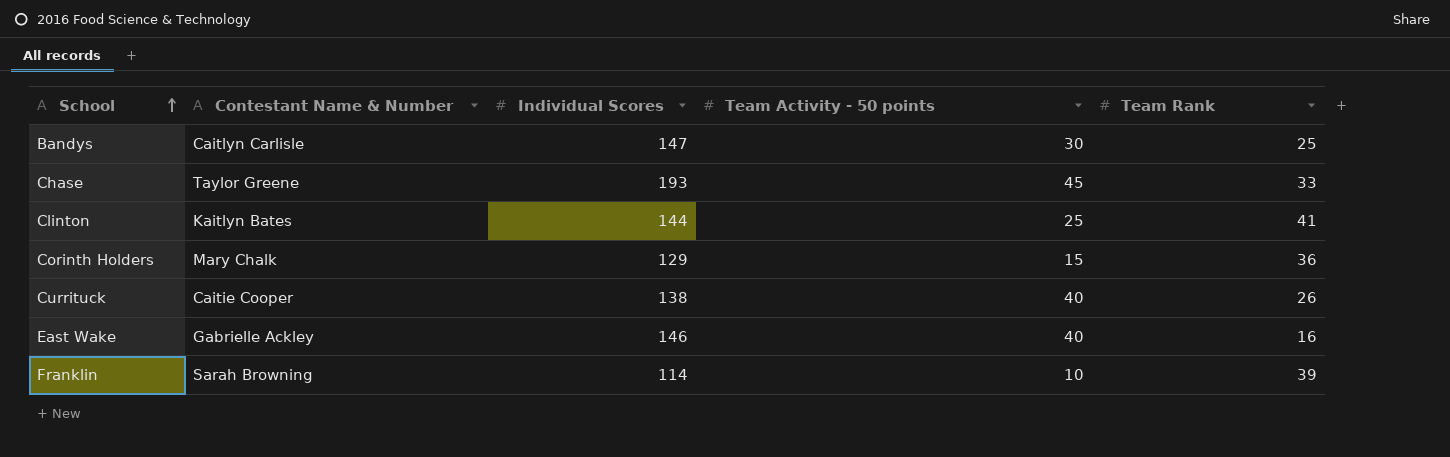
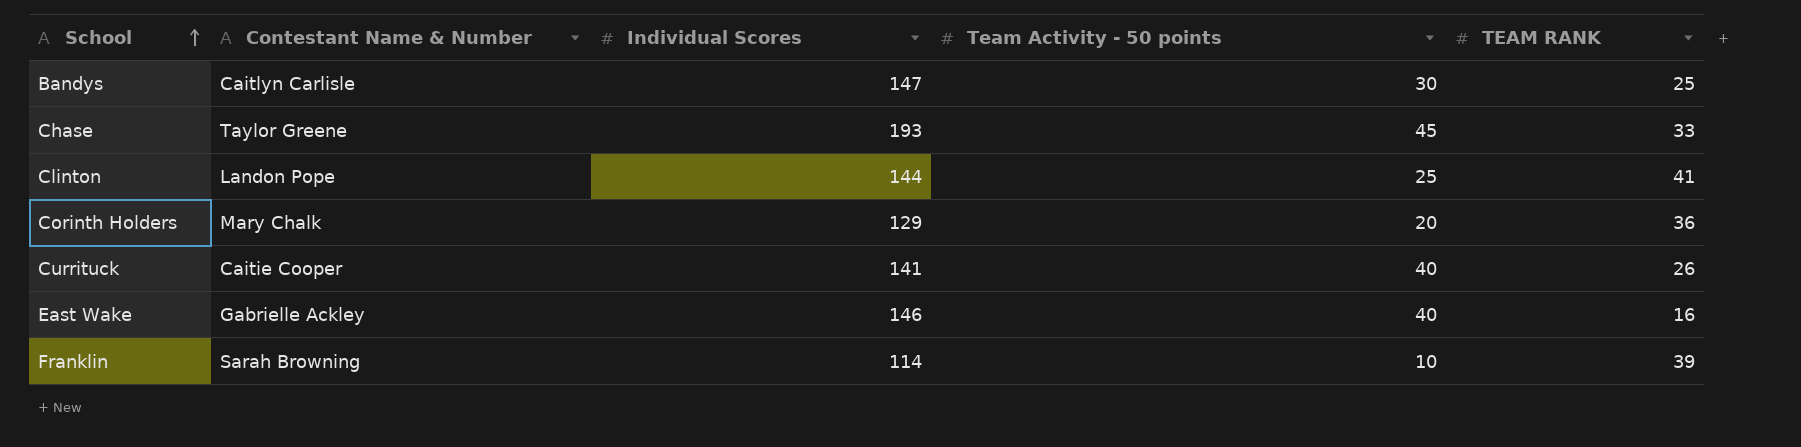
column name: Team Rank -> TEAM RANK
Clinton | Contestant Name & Number: Kaitlyn Bates -> Landon Pope
Corinth Holders | Team Activity - 50 points: 15 -> 20
Currituck | Individual Scores: 138 -> 141

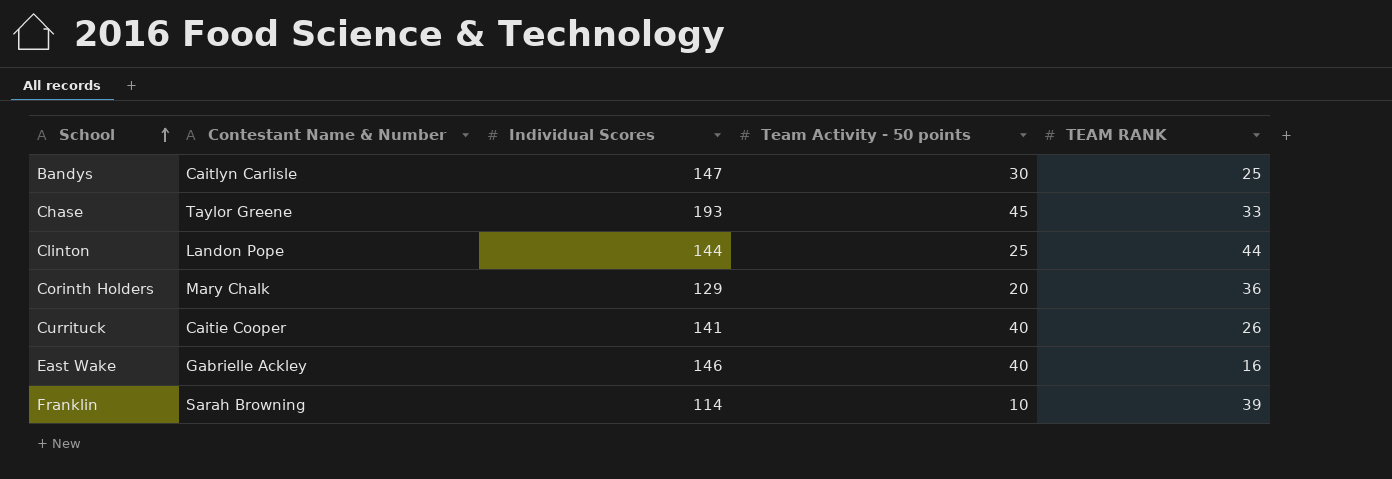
Clinton | TEAM RANK: 41 -> 44

